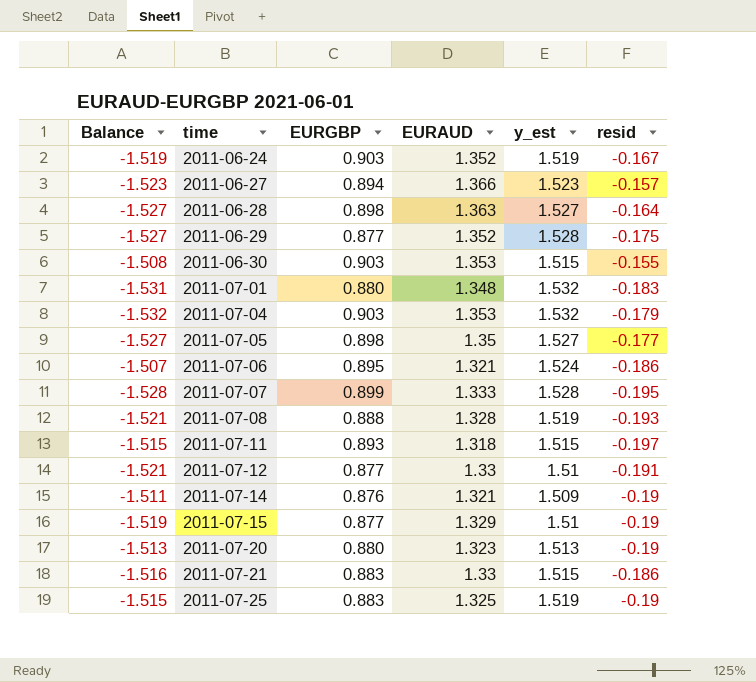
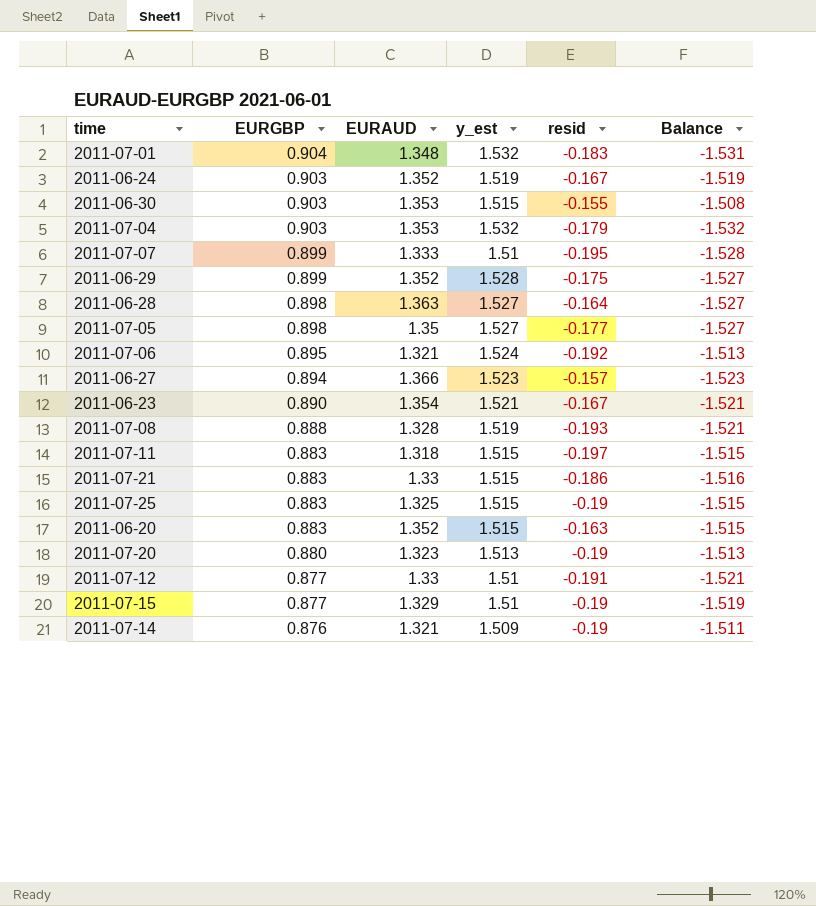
row order: time ascending -> EURGBP descending
column Balance | position: 1 -> 6
2011-07-01 | EURGBP: 0.880 -> 0.904
2011-07-07 | y_est: 1.528 -> 1.51
2011-06-29 | EURGBP: 0.877 -> 0.899
2011-07-06 | resid: -0.186 -> -0.192
2011-07-06 | Balance: -1.507 -> -1.513
row 2011-06-23: none -> 0.890 | 1.354 | 1.521 | -0.167 | -1.521
2011-07-11 | EURGBP: 0.893 -> 0.883
2011-07-25 | y_est: 1.519 -> 1.515
row 2011-06-20: none -> 0.883 | 1.352 | 1.515 | -0.163 | -1.515

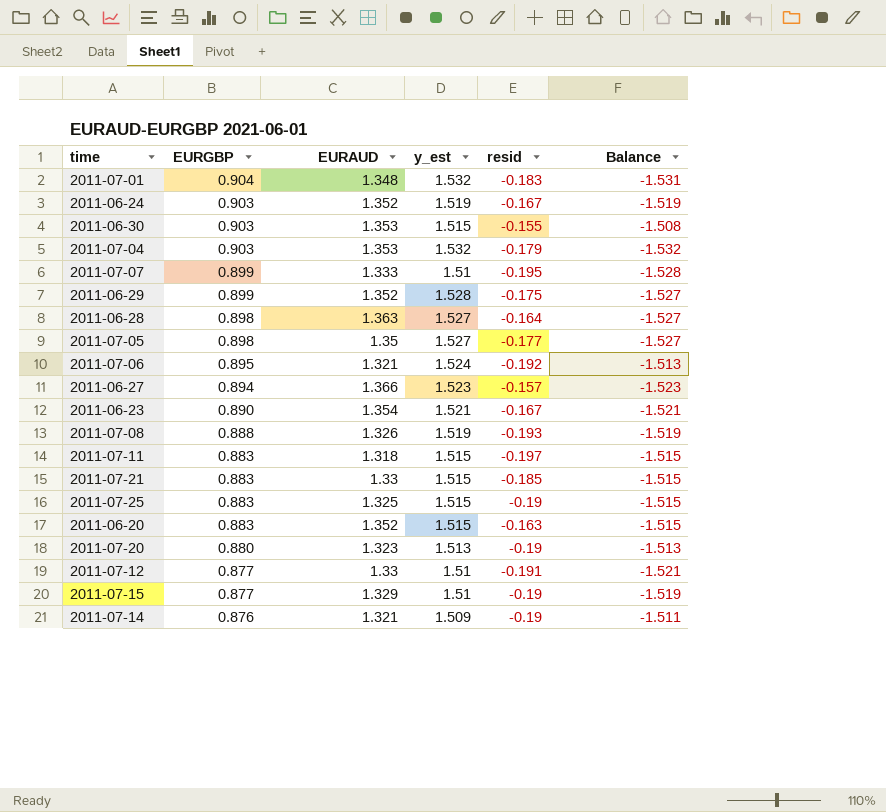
2011-07-08 | EURAUD: 1.328 -> 1.326
2011-07-08 | Balance: -1.521 -> -1.519
2011-07-21 | resid: -0.186 -> -0.185
2011-07-21 | Balance: -1.516 -> -1.515

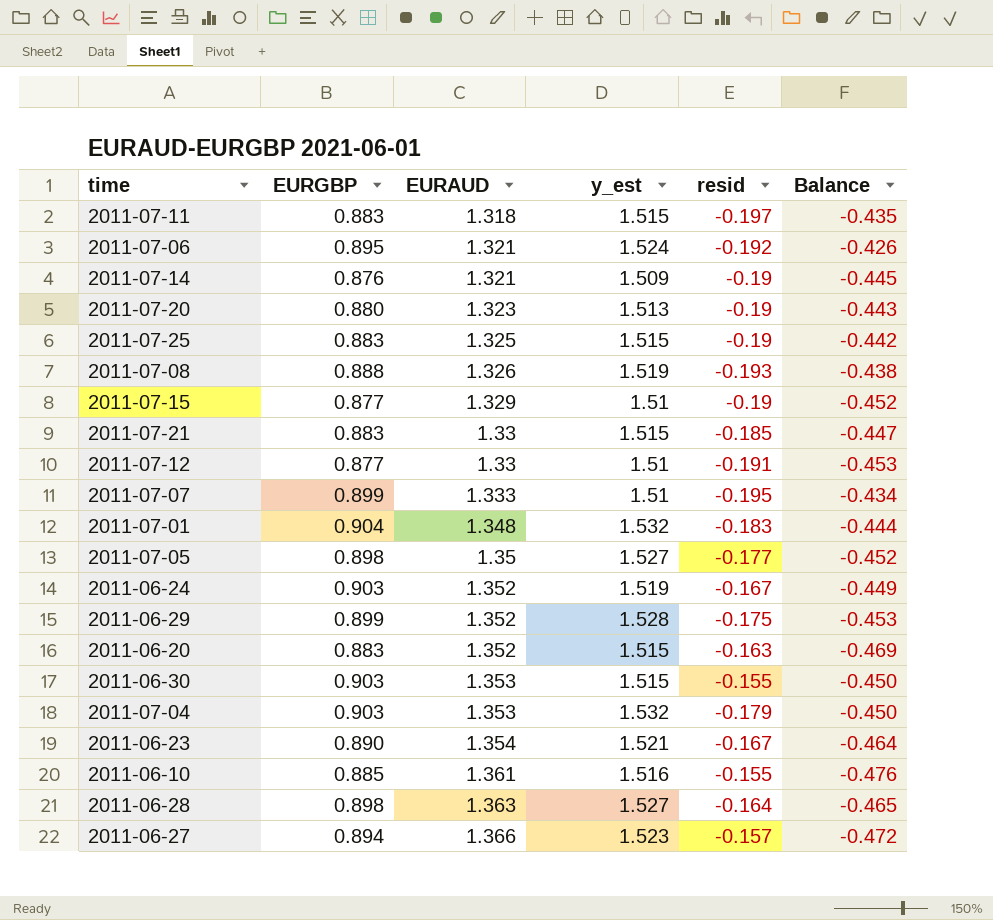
row order: EURGBP descending -> EURAUD ascending
column Balance | formula: [resid] - [EURAUD] -> [EURGBP] - [EURAUD]
row 2011-06-10: none -> 0.885 | 1.361 | 1.516 | -0.155 | -0.476

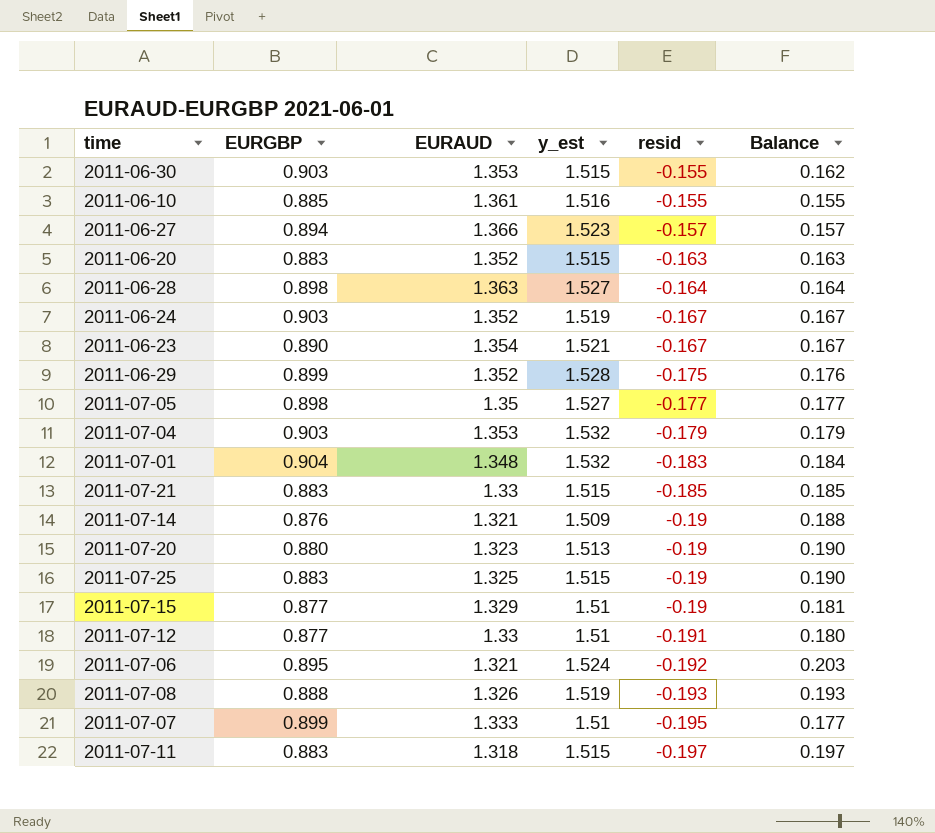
row order: EURAUD ascending -> resid descending
column Balance | formula: [EURGBP] - [EURAUD] -> [y_est] - [EURAUD]

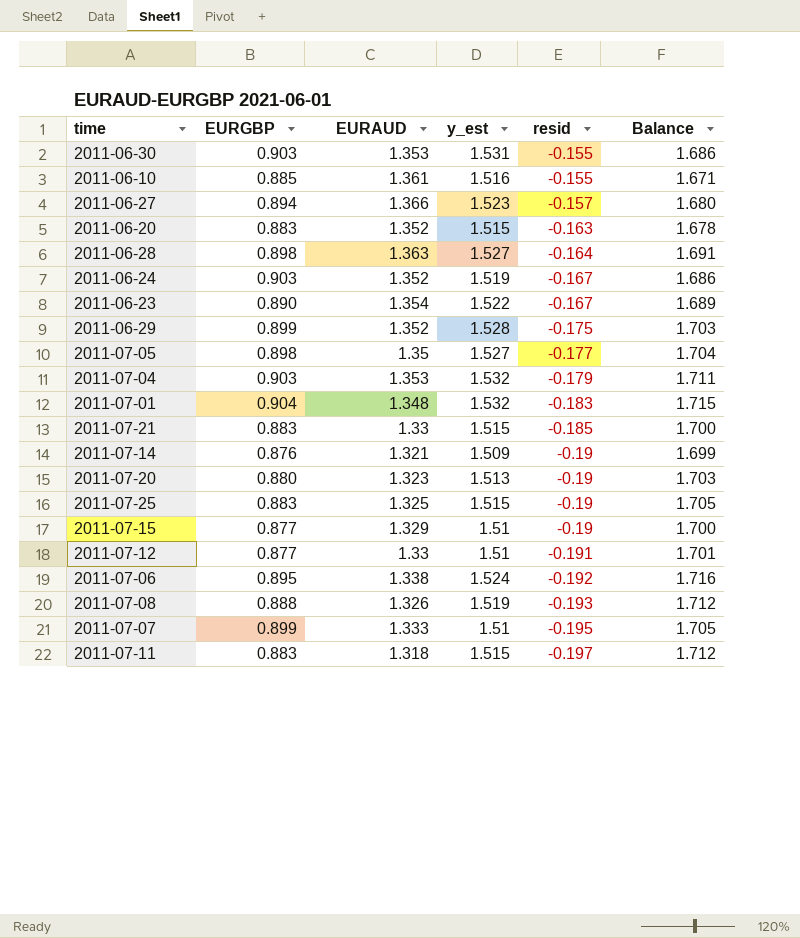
column Balance | formula: [y_est] - [EURAUD] -> [y_est] - [resid]
2011-06-30 | y_est: 1.515 -> 1.531
2011-06-23 | y_est: 1.521 -> 1.522
2011-07-06 | EURAUD: 1.321 -> 1.338

